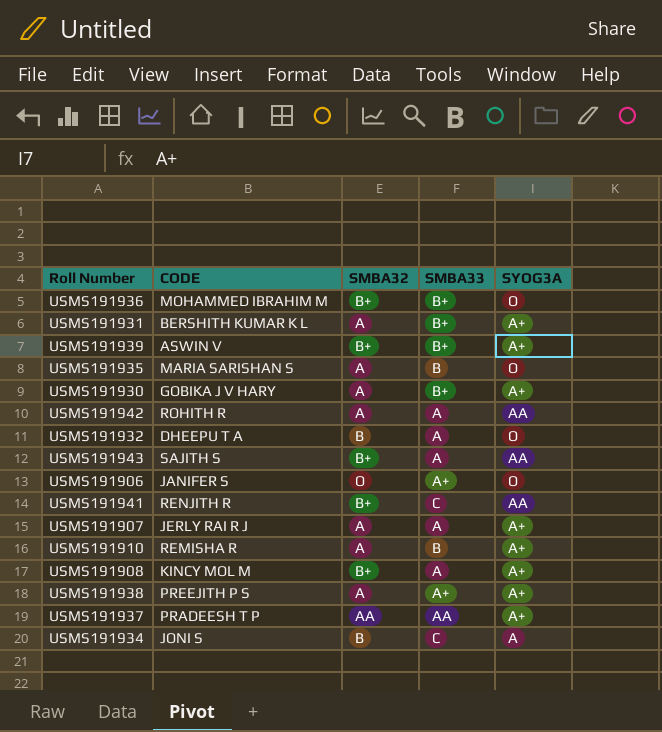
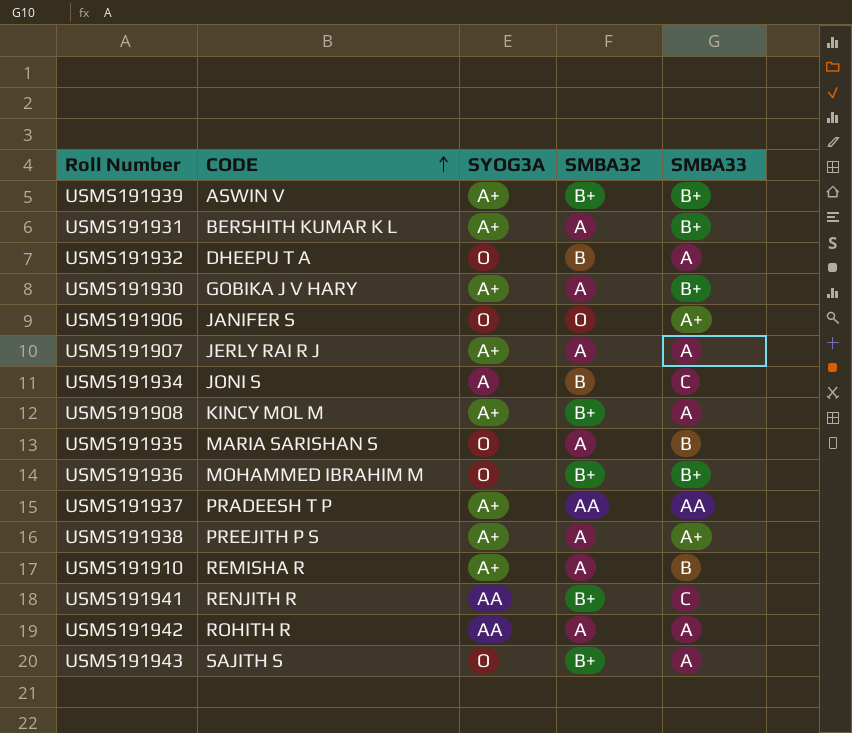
row order: none -> CODE ascending
column SYOG3A | position: 5 -> 3
USMS191943 | SYOG3A: AA -> O

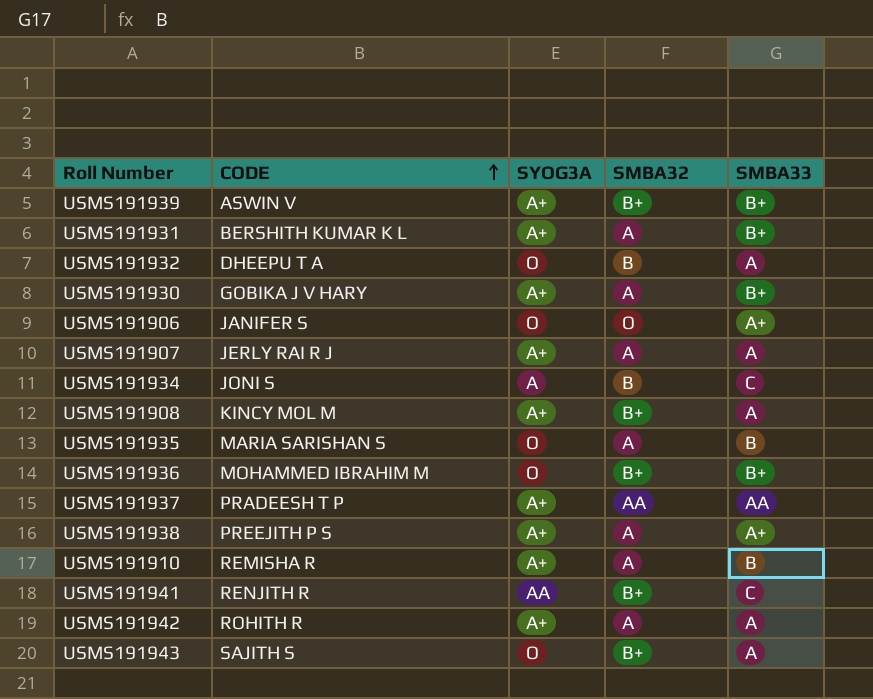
USMS191942 | SYOG3A: AA -> A+

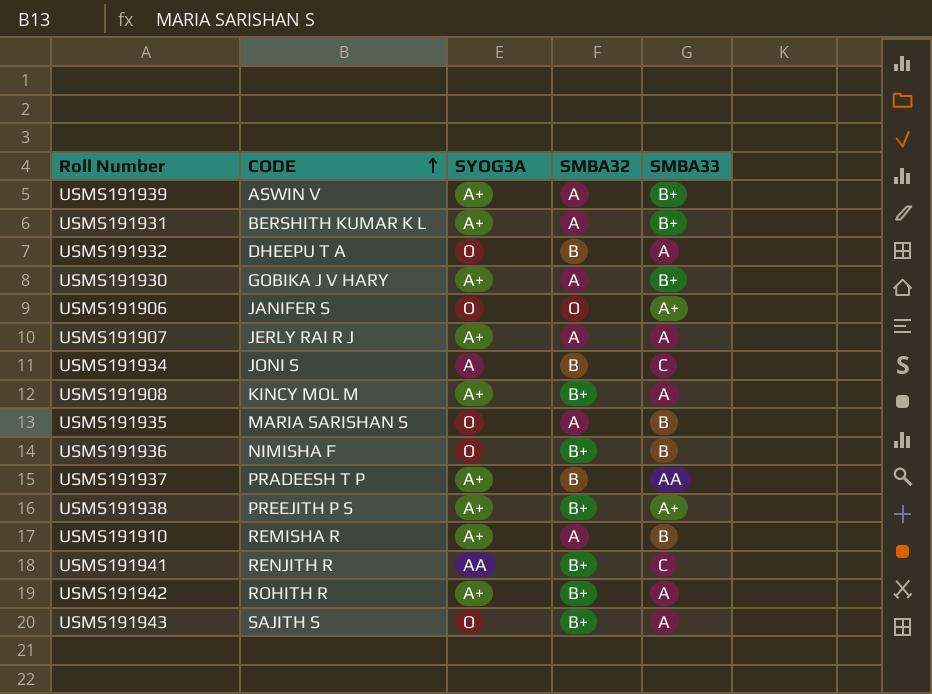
USMS191939 | SMBA32: B+ -> A
USMS191936 | CODE: MOHAMMED IBRAHIM M -> NIMISHA F
USMS191936 | SMBA33: B+ -> B
USMS191937 | SMBA32: AA -> B
USMS191938 | SMBA32: A -> B+
USMS191942 | SMBA32: A -> B+

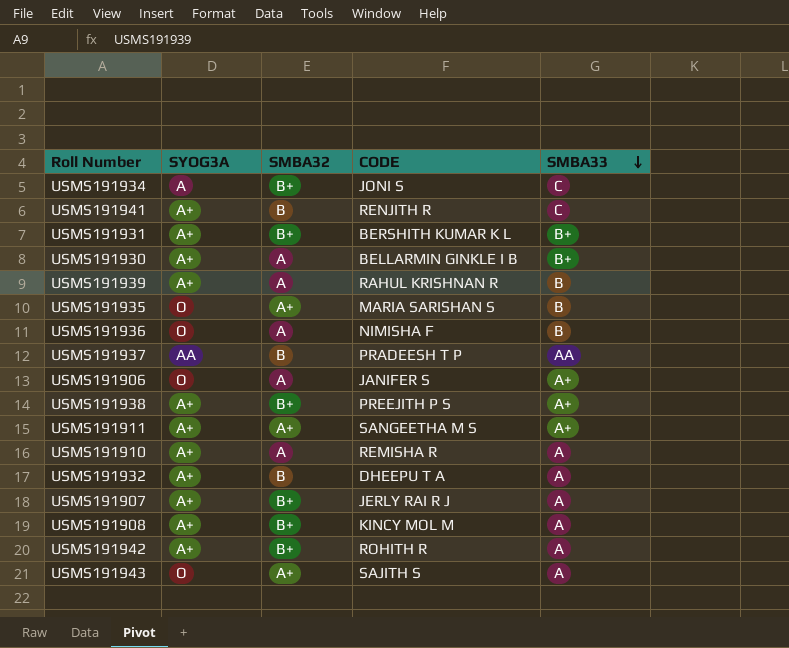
row order: CODE ascending -> SMBA33 descending
column CODE | position: 2 -> 4
USMS191934 | SMBA32: B -> B+
USMS191941 | SYOG3A: AA -> A+
USMS191941 | SMBA32: B+ -> B
USMS191931 | SMBA32: A -> B+
USMS191930 | CODE: GOBIKA J V HARY -> BELLARMIN GINKLE I B
USMS191939 | CODE: ASWIN V -> RAHUL KRISHNAN R
USMS191939 | SMBA33: B+ -> B
USMS191935 | SMBA32: A -> A+
USMS191936 | SMBA32: B+ -> A
USMS191937 | SYOG3A: A+ -> AA
USMS191906 | SMBA32: O -> A
row USMS191911: none -> A+ | A+ | SANGEETHA M S | A+
USMS191910 | SMBA33: B -> A
USMS191932 | SYOG3A: O -> A+
USMS191907 | SMBA32: A -> B+
USMS191943 | SMBA32: B+ -> A+

